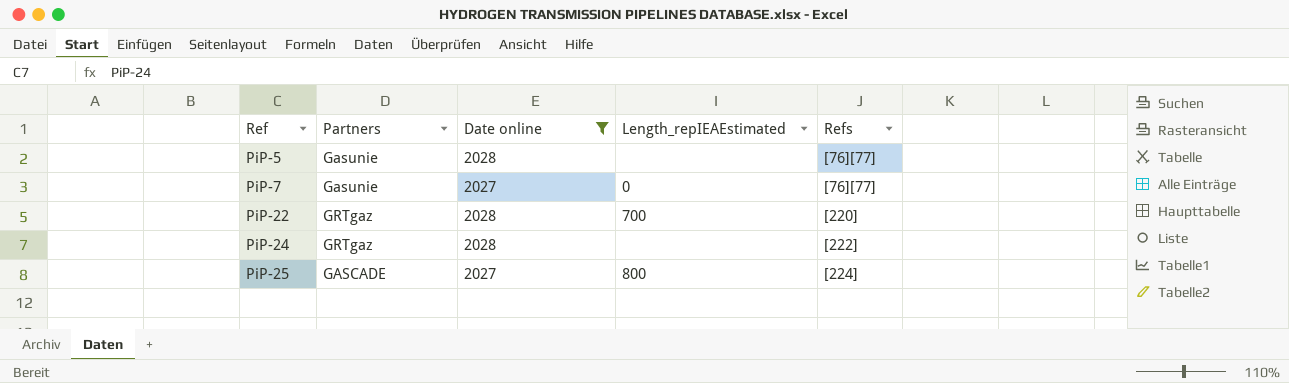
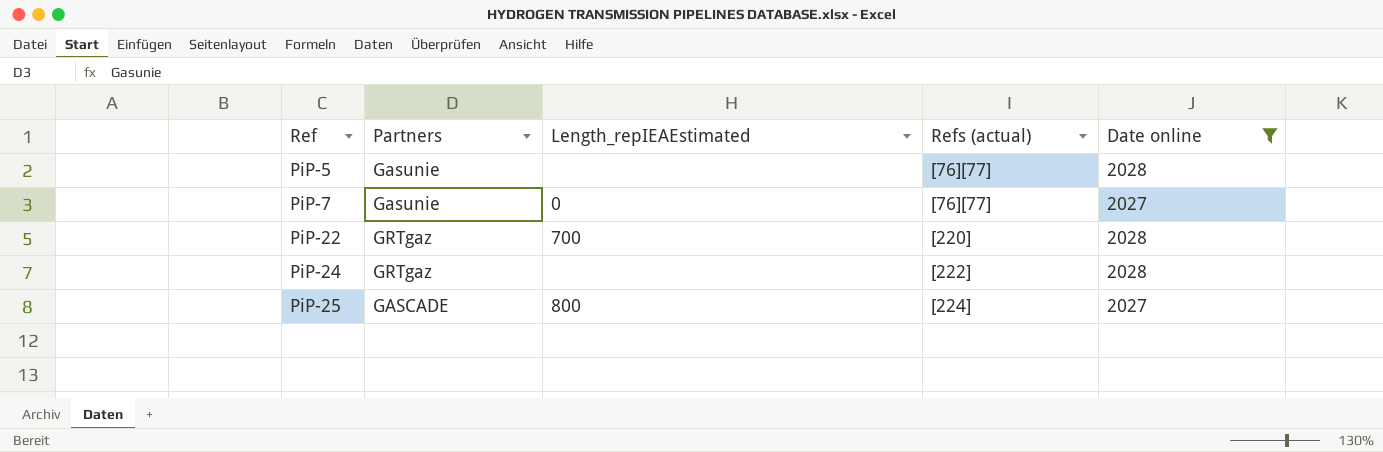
column name: Refs -> Refs (actual)
column Date online | position: 3 -> 5

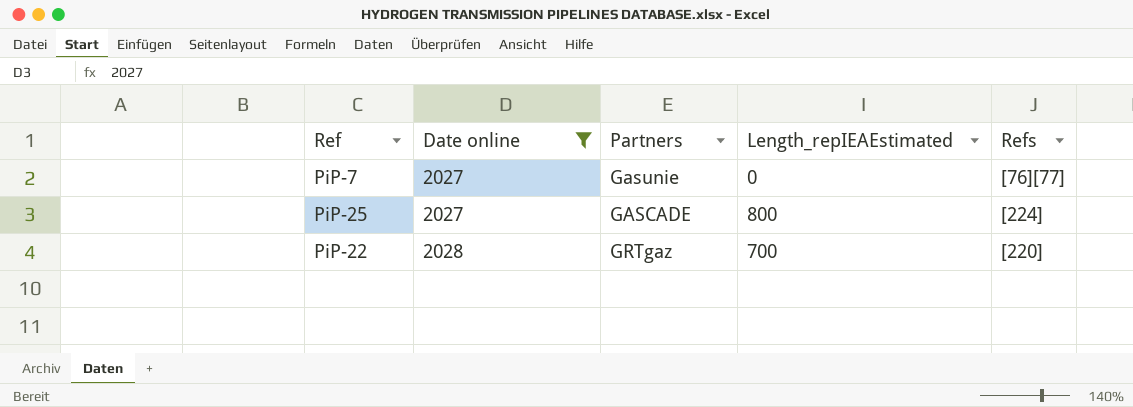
row order: Ref ascending -> Date online ascending
column Date online | position: 5 -> 2
column name: Refs (actual) -> Refs
row PiP-5: Gasunie | none | [76][77] | 2028 -> none
row PiP-24: GRTgaz | none | [222] | 2028 -> none

